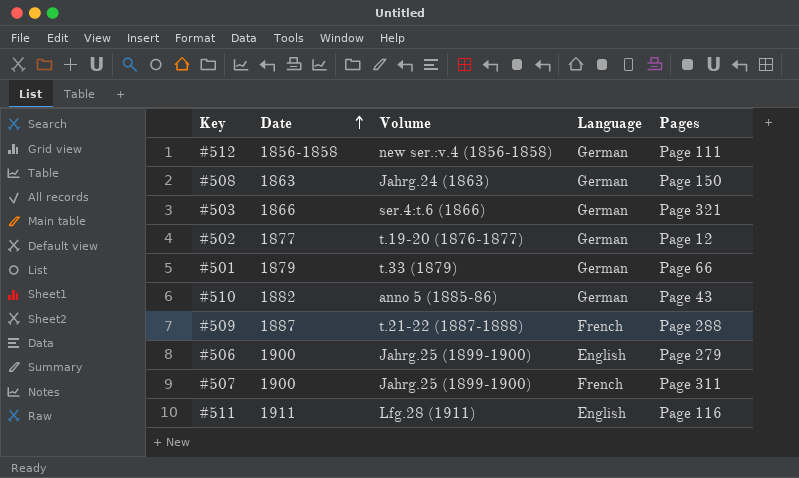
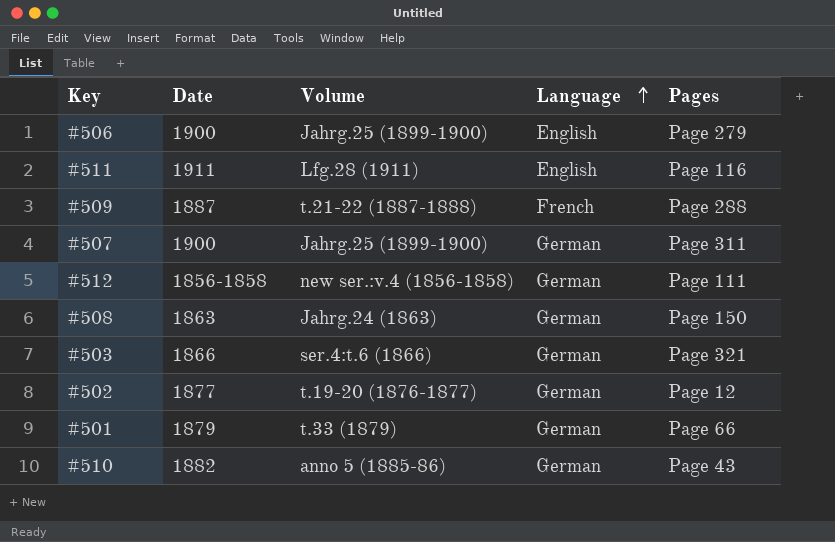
row order: Date ascending -> Language ascending
#507 | Language: French -> German

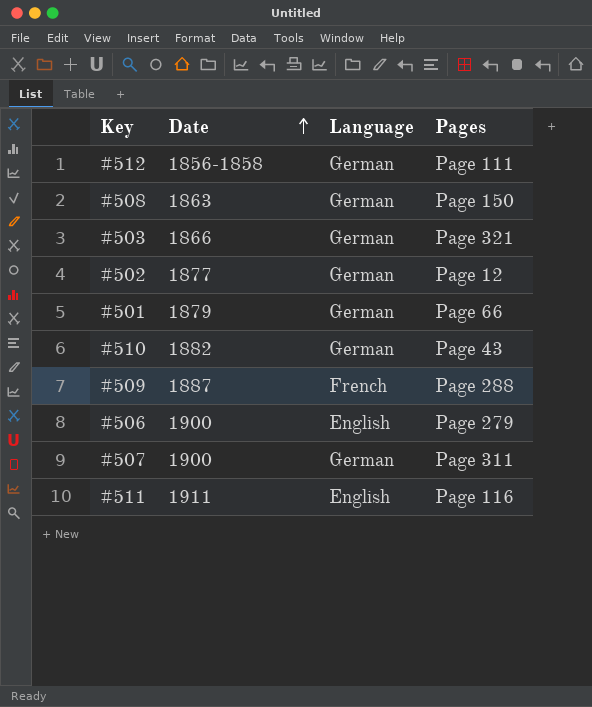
row order: Language ascending -> Date ascending
column Volume | position: 3 -> none

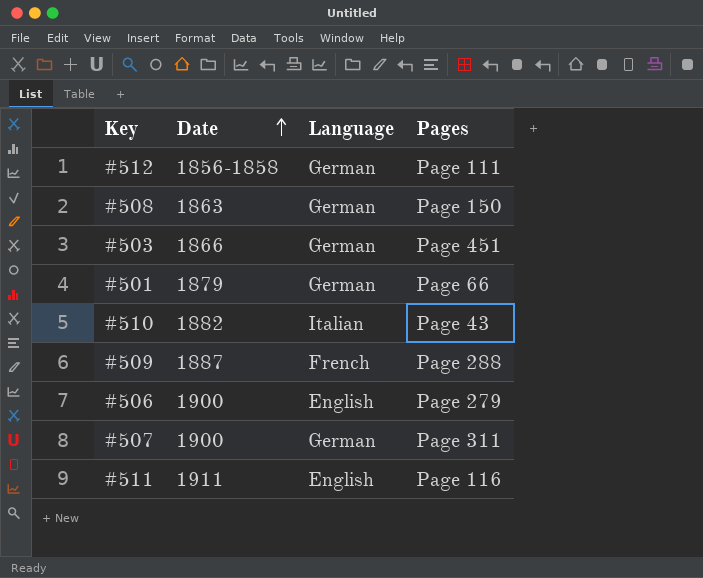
row #502: 1877 | German | Page 12 -> none
#503 | Pages: Page 321 -> Page 451
#510 | Language: German -> Italian

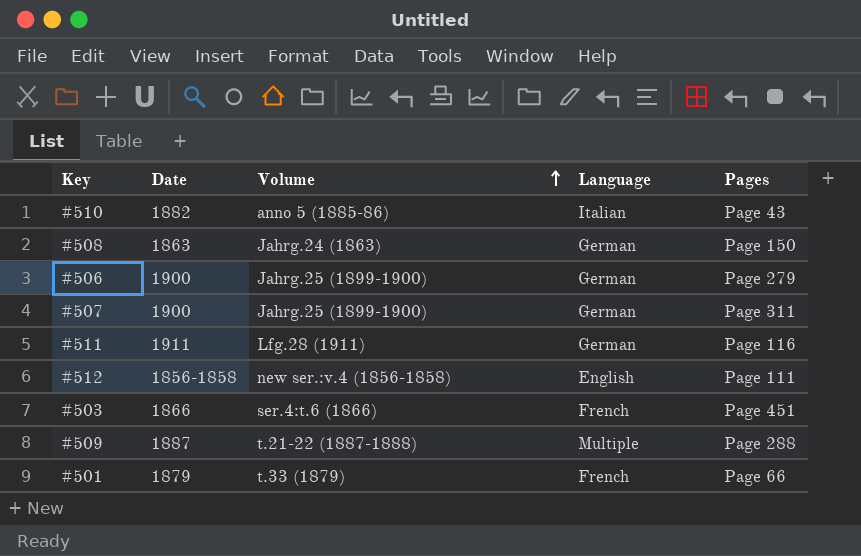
row order: Date ascending -> Volume ascending
column Volume | position: none -> 3
#506 | Language: English -> German
#511 | Language: English -> German
#512 | Language: German -> English
#503 | Language: German -> French
#509 | Language: French -> Multiple
#501 | Language: German -> French

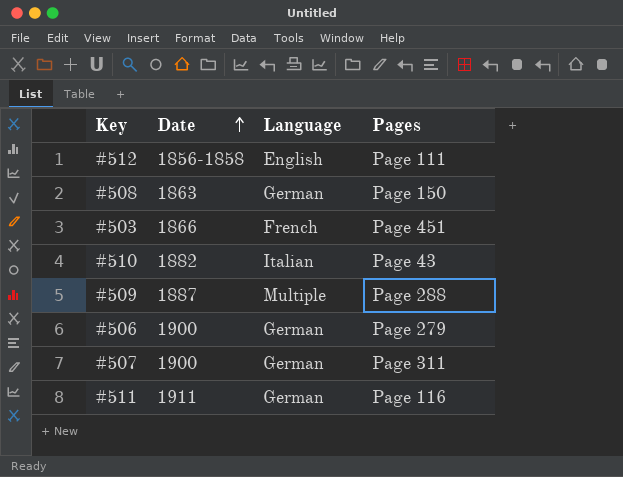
row order: Volume ascending -> Date ascending
column Volume | position: 3 -> none
row #501: 1879 | t.33 (1879) | French | Page 66 -> none

